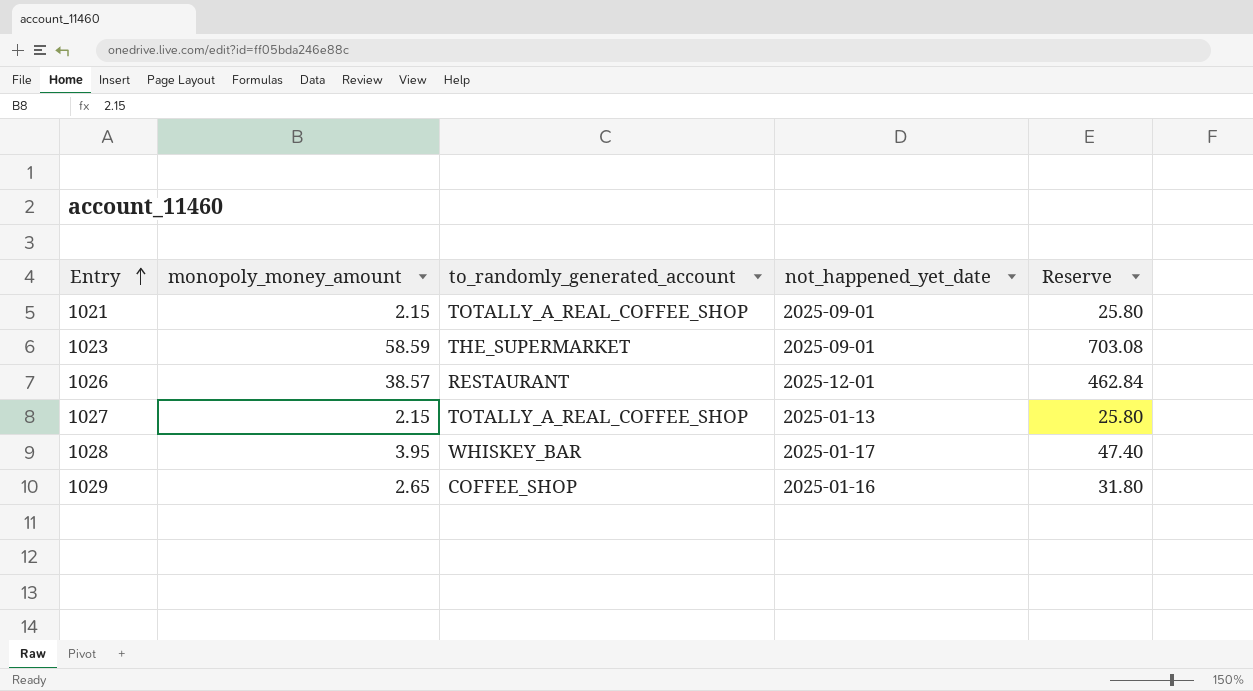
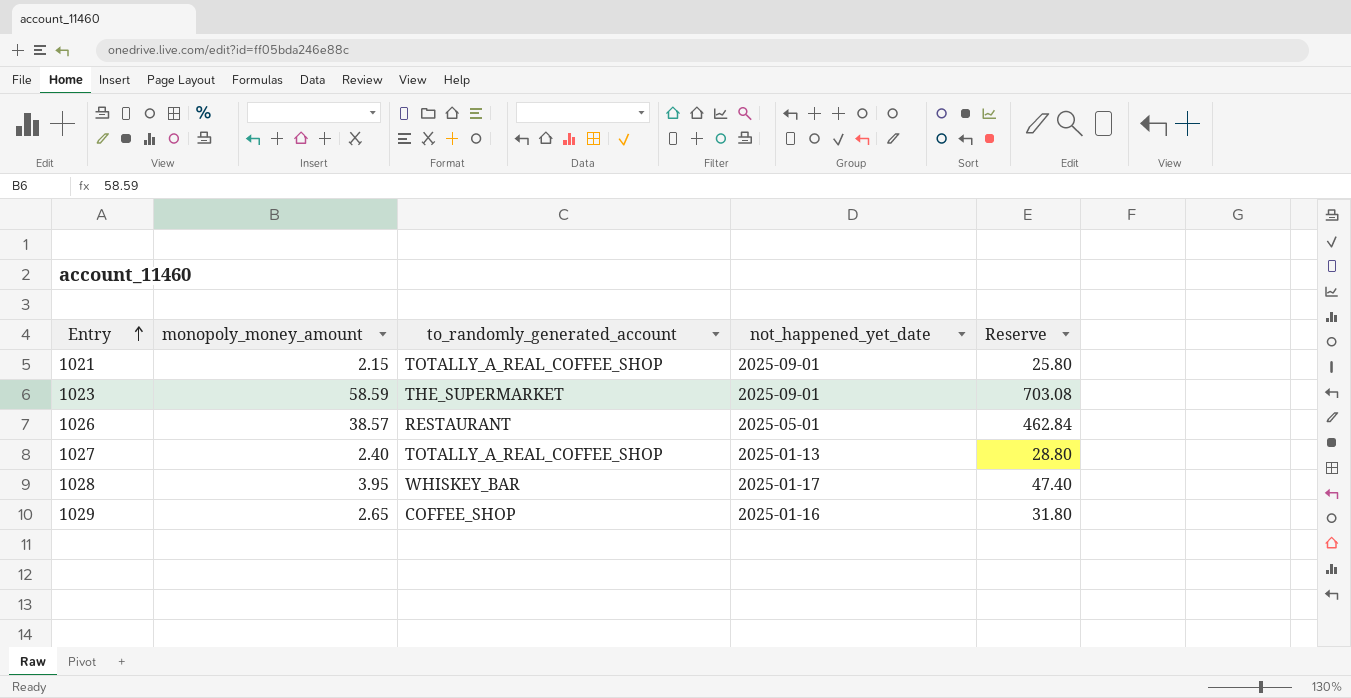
1026 | not_happened_yet_date: 2025-12-01 -> 2025-05-01
1027 | monopoly_money_amount: 2.15 -> 2.40
1027 | Reserve: 25.80 -> 28.80

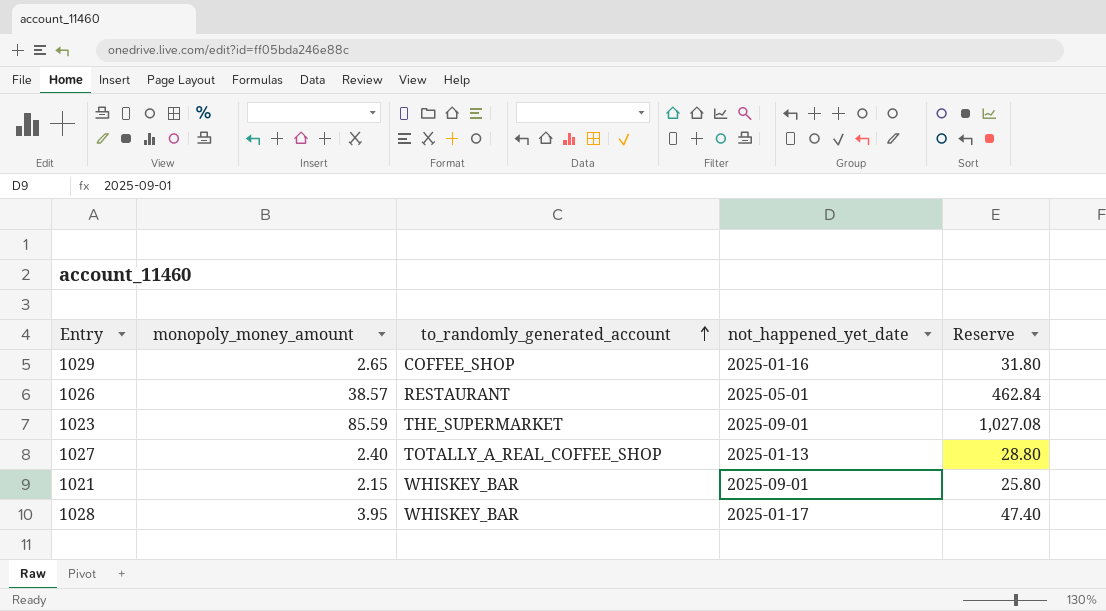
row order: Entry ascending -> to_randomly_generated_account ascending
1023 | monopoly_money_amount: 58.59 -> 85.59
1023 | Reserve: 703.08 -> 1,027.08
1021 | to_randomly_generated_account: TOTALLY_A_REAL_COFFEE_SHOP -> WHISKEY_BAR

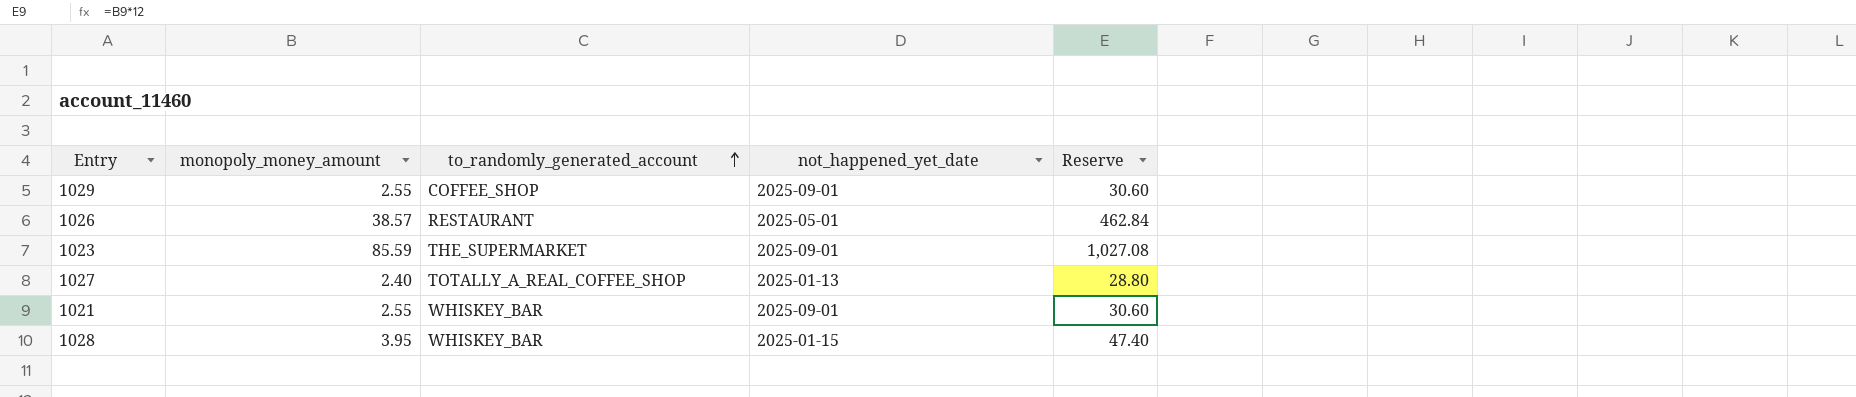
1029 | monopoly_money_amount: 2.65 -> 2.55
1029 | not_happened_yet_date: 2025-01-16 -> 2025-09-01
1029 | Reserve: 31.80 -> 30.60
1021 | monopoly_money_amount: 2.15 -> 2.55
1021 | Reserve: 25.80 -> 30.60
1028 | not_happened_yet_date: 2025-01-17 -> 2025-01-15

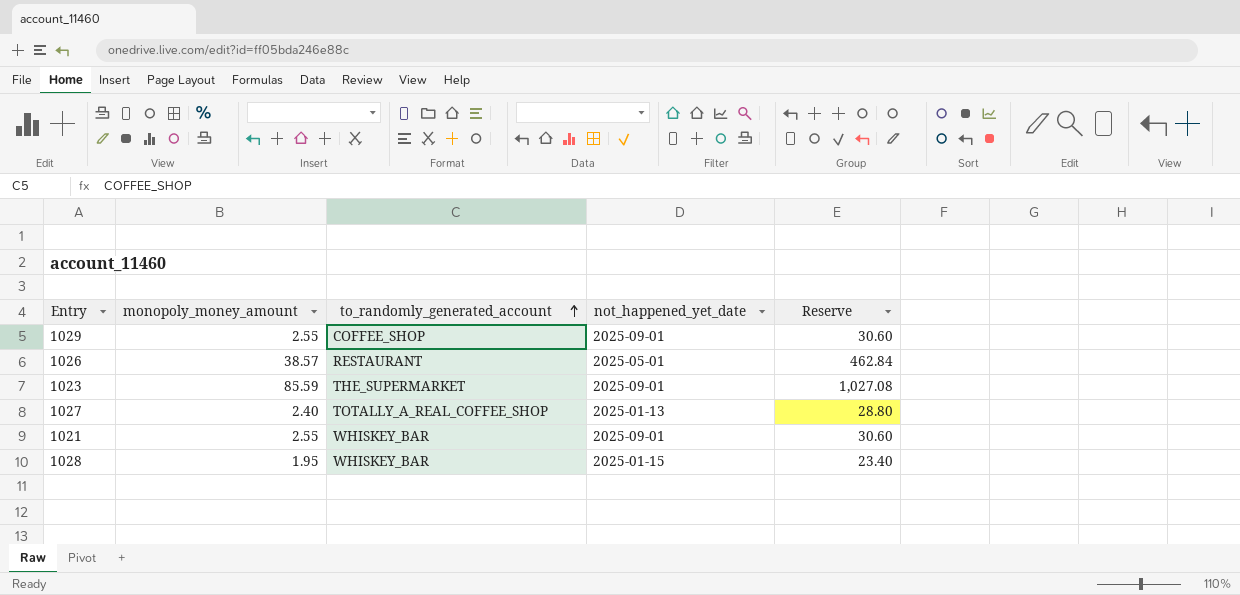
1028 | monopoly_money_amount: 3.95 -> 1.95
1028 | Reserve: 47.40 -> 23.40

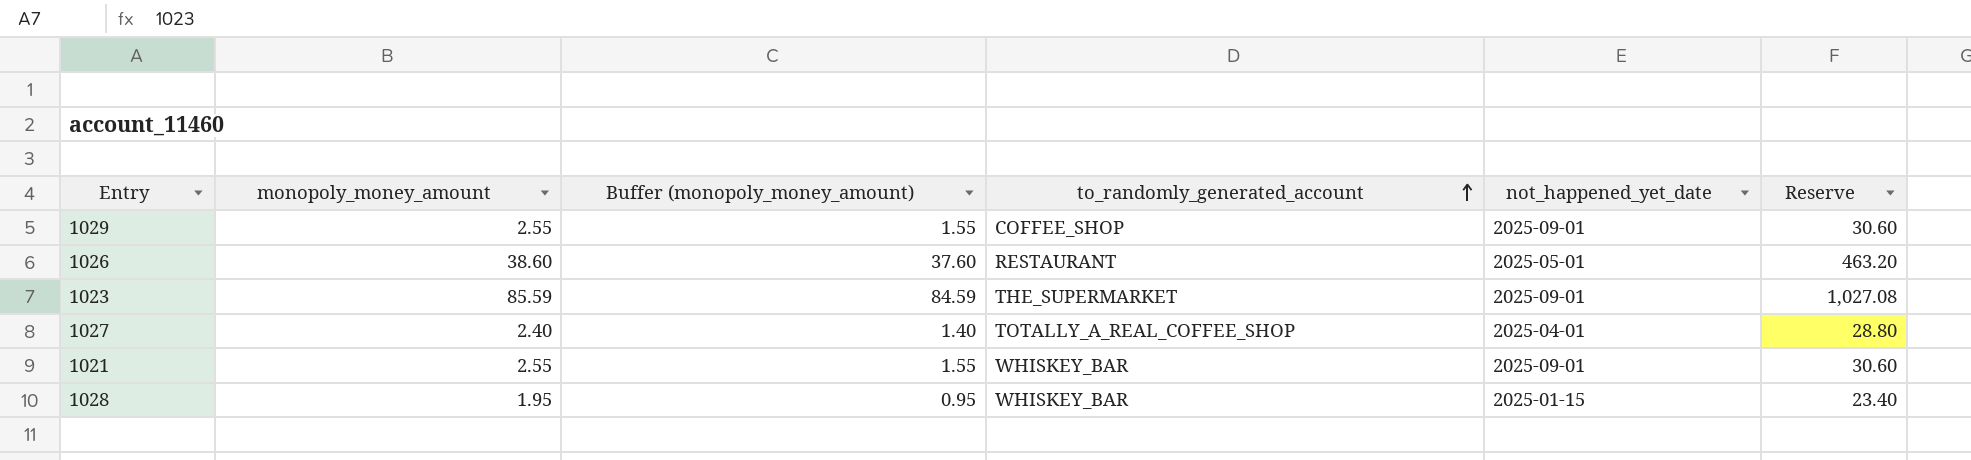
column Buffer (monopoly_money_amount) | formula: none -> [monopoly_money_amount] - 1
1026 | monopoly_money_amount: 38.57 -> 38.60
1026 | Reserve: 462.84 -> 463.20
1027 | not_happened_yet_date: 2025-01-13 -> 2025-04-01

